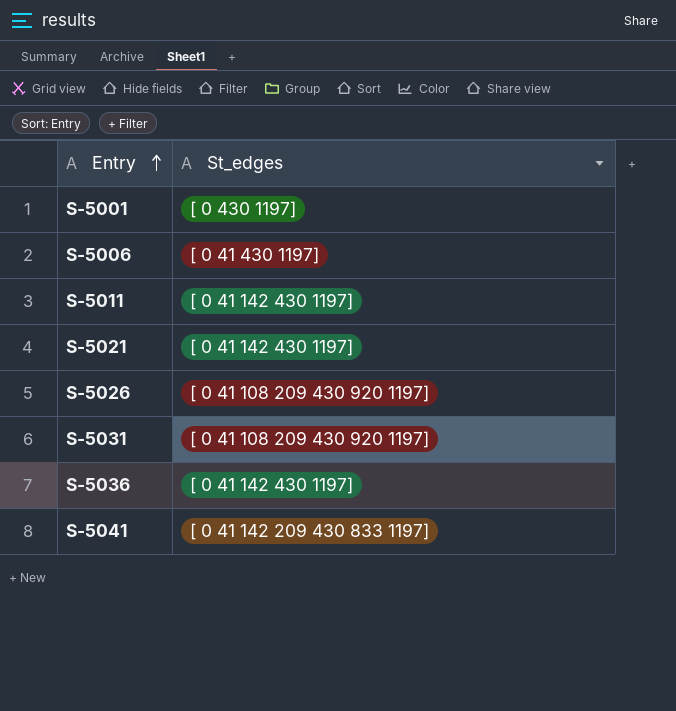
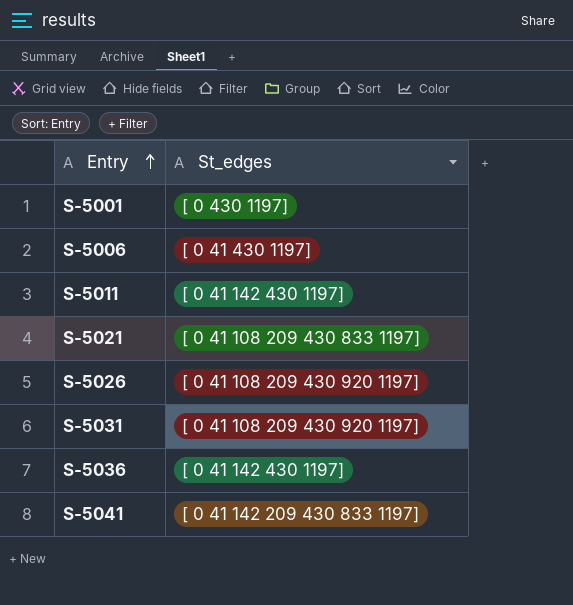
S-5021 | St_edges: [ 0 41 142 430 1197] -> [ 0 41 108 209 430 833 1197]

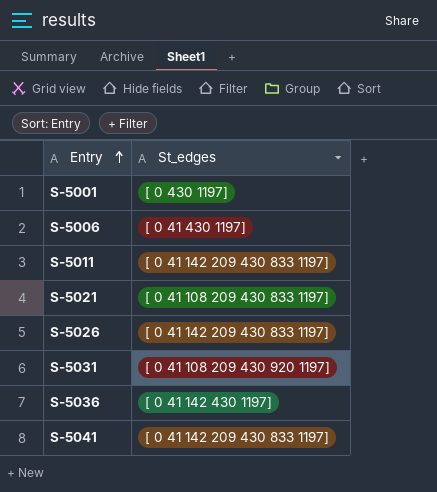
S-5011 | St_edges: [ 0 41 142 430 1197] -> [ 0 41 142 209 430 833 1197]
S-5026 | St_edges: [ 0 41 108 209 430 920 1197] -> [ 0 41 142 209 430 833 1197]

